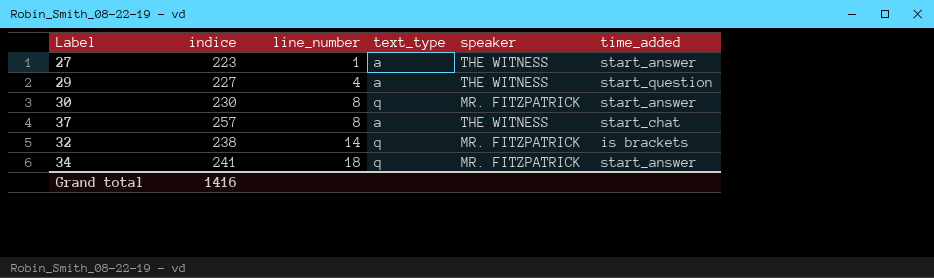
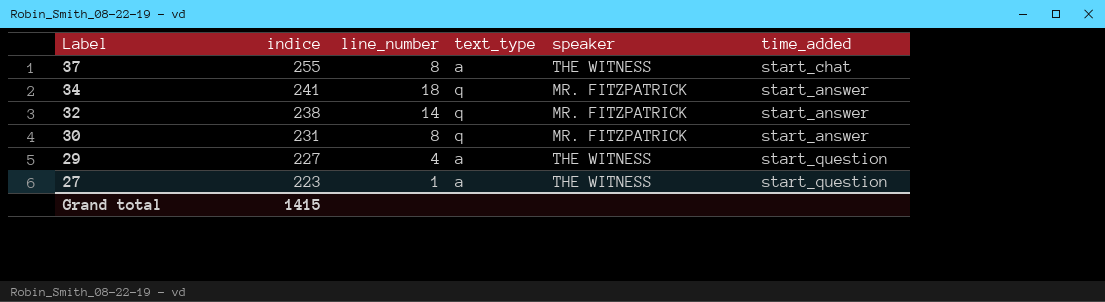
row order: line_number ascending -> Label descending
37 | indice: 257 -> 255
32 | time_added: is brackets -> start_answer
30 | indice: 230 -> 231
27 | time_added: start_answer -> start_question
Grand total | indice: 1416 -> 1415

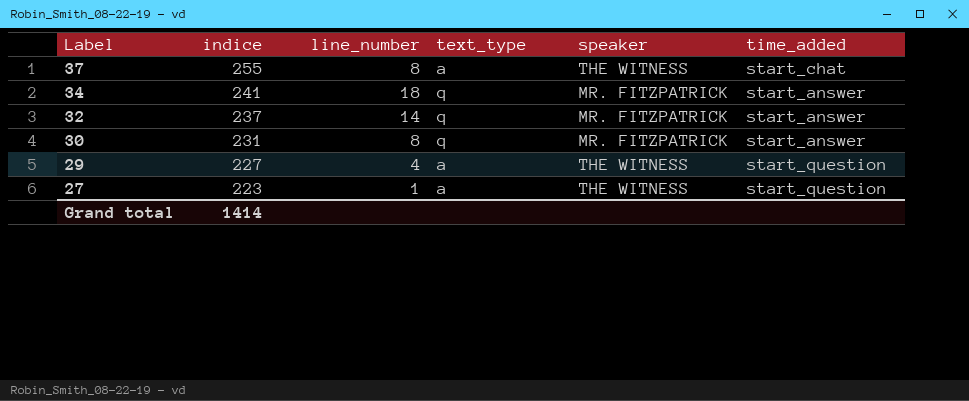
32 | indice: 238 -> 237
Grand total | indice: 1415 -> 1414

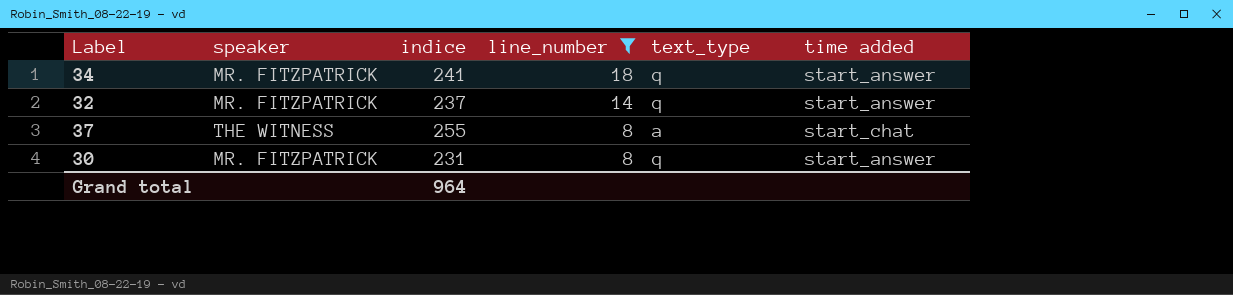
filter: none -> line_number >= 8
row order: Label descending -> line_number descending
column speaker | position: 5 -> 2
column name: time_added -> time added
Grand total | indice: 1414 -> 964

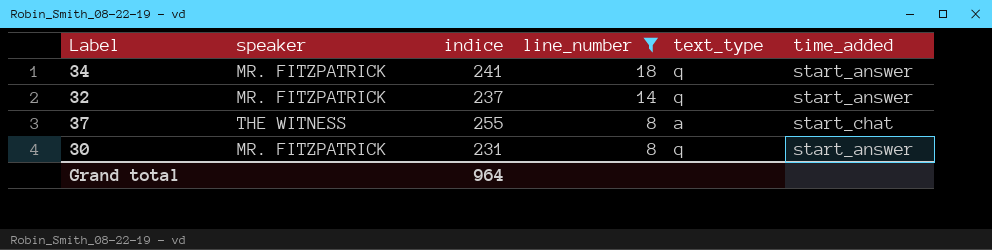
column name: time added -> time_added

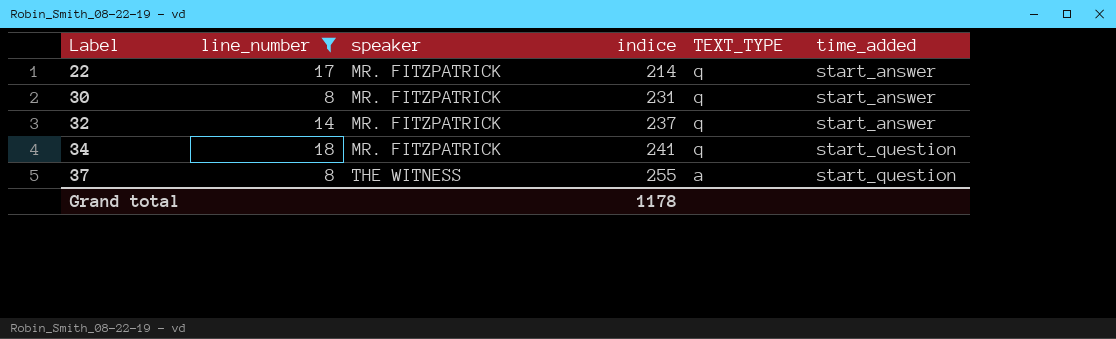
row order: line_number descending -> Label ascending
column line_number | position: 4 -> 2
column name: text_type -> TEXT_TYPE
row 22: none -> 17 | MR. FITZPATRICK | 214 | q | start_answer
34 | time_added: start_answer -> start_question
37 | time_added: start_chat -> start_question
Grand total | indice: 964 -> 1178

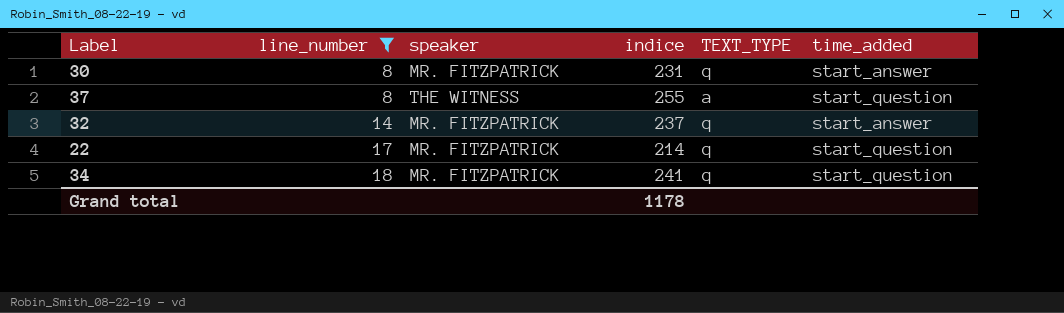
row order: Label ascending -> line_number ascending
22 | time_added: start_answer -> start_question

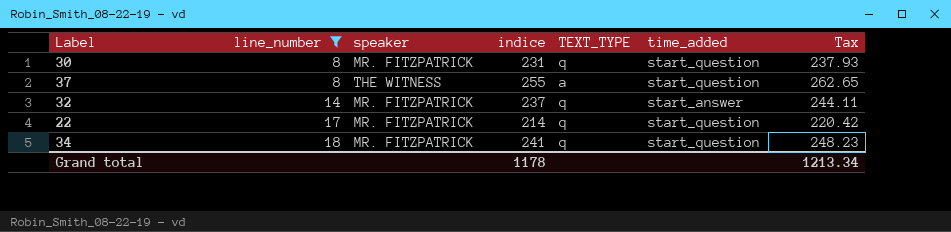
column Tax | formula: none -> [indice] * 1.03
30 | time_added: start_answer -> start_question

